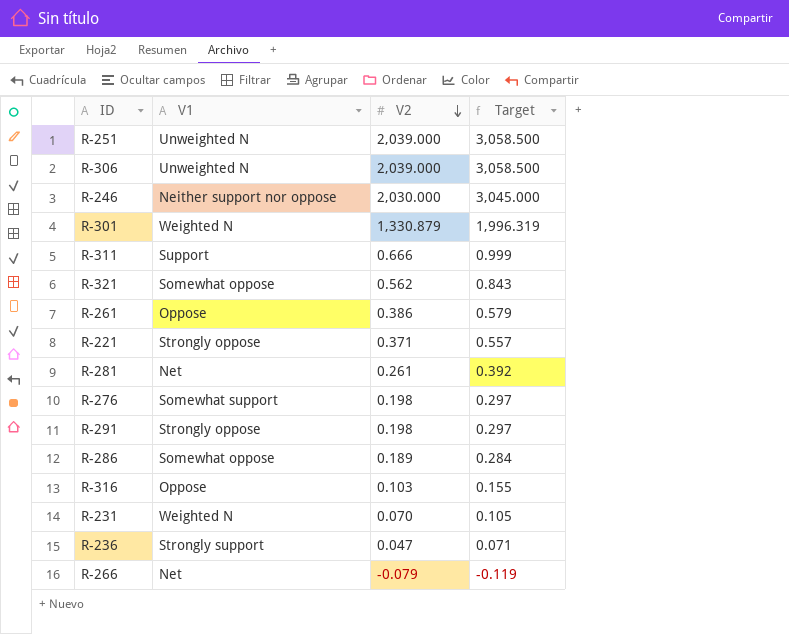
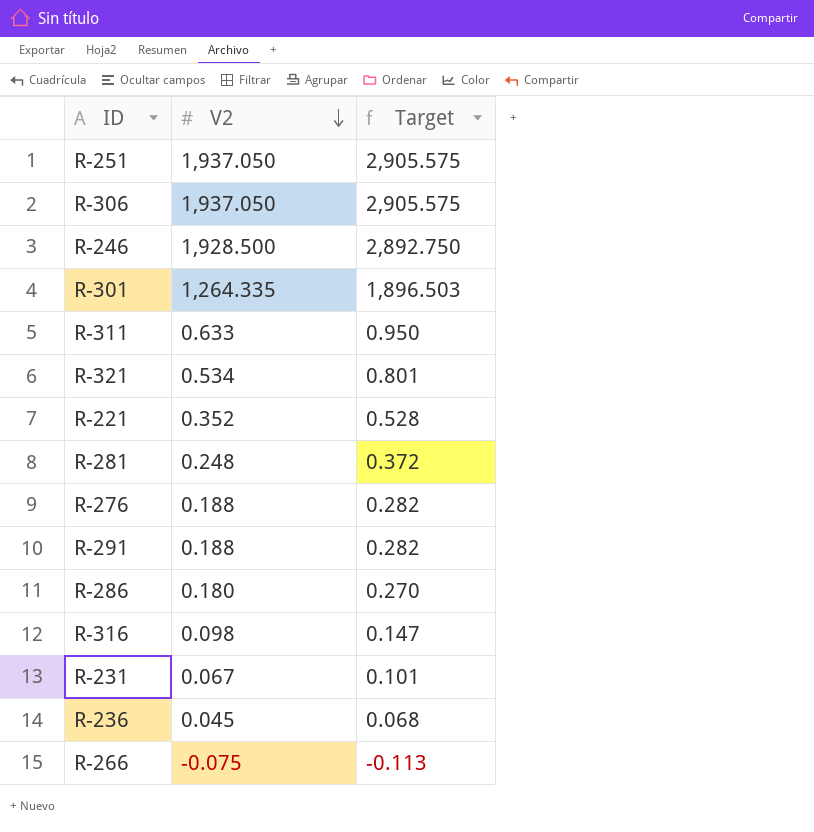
column V1 | position: 2 -> none
row R-261: Oppose | 0.386 | 0.579 -> none
R-251 | V2: 2,039.000 -> 1,937.050
R-251 | Target: 3,058.500 -> 2,905.575
R-306 | V2: 2,039.000 -> 1,937.050
R-306 | Target: 3,058.500 -> 2,905.575
R-246 | V2: 2,030.000 -> 1,928.500
R-246 | Target: 3,045.000 -> 2,892.750
R-301 | V2: 1,330.879 -> 1,264.335
R-301 | Target: 1,996.319 -> 1,896.503
R-311 | V2: 0.666 -> 0.633
R-311 | Target: 0.999 -> 0.950
R-321 | V2: 0.562 -> 0.534
R-321 | Target: 0.843 -> 0.801
R-221 | V2: 0.371 -> 0.352
R-221 | Target: 0.557 -> 0.528
R-281 | V2: 0.261 -> 0.248
R-281 | Target: 0.392 -> 0.372
R-276 | V2: 0.198 -> 0.188
R-276 | Target: 0.297 -> 0.282
R-291 | V2: 0.198 -> 0.188
R-291 | Target: 0.297 -> 0.282
R-286 | V2: 0.189 -> 0.180
R-286 | Target: 0.284 -> 0.270
R-316 | V2: 0.103 -> 0.098
R-316 | Target: 0.155 -> 0.147
R-231 | V2: 0.070 -> 0.067
R-231 | Target: 0.105 -> 0.101
R-236 | V2: 0.047 -> 0.045
R-236 | Target: 0.071 -> 0.068
R-266 | V2: -0.079 -> -0.075
R-266 | Target: -0.119 -> -0.113

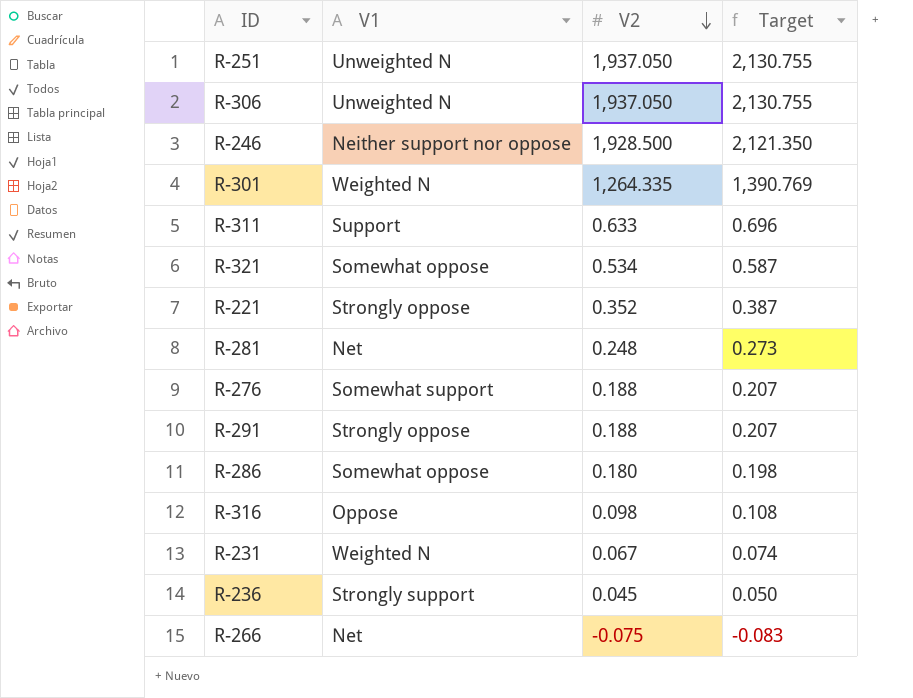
column V1 | position: none -> 2
column Target | formula: [V2] * 1.5 -> [V2] * 1.1

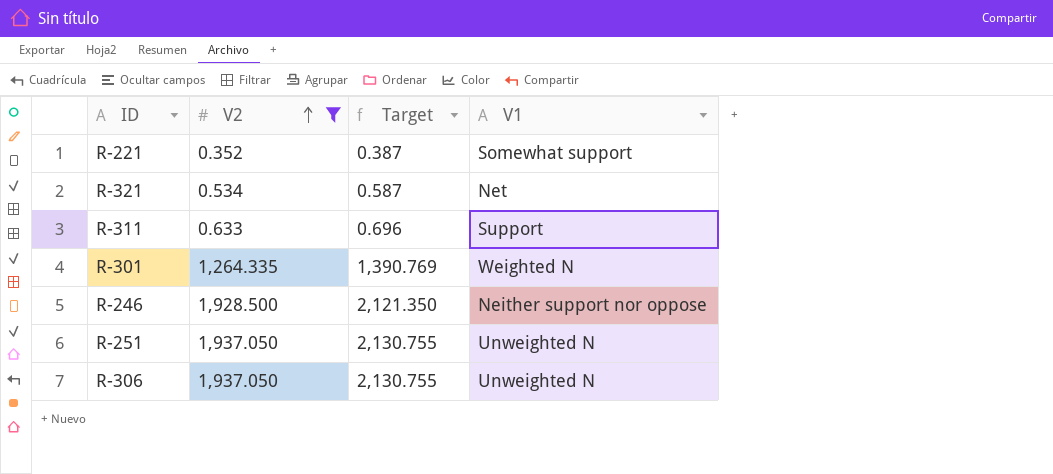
filter: none -> V2 >= 0.352
row order: V2 descending -> V2 ascending
column V1 | position: 2 -> 4
R-221 | V1: Strongly oppose -> Somewhat support
R-321 | V1: Somewhat oppose -> Net

